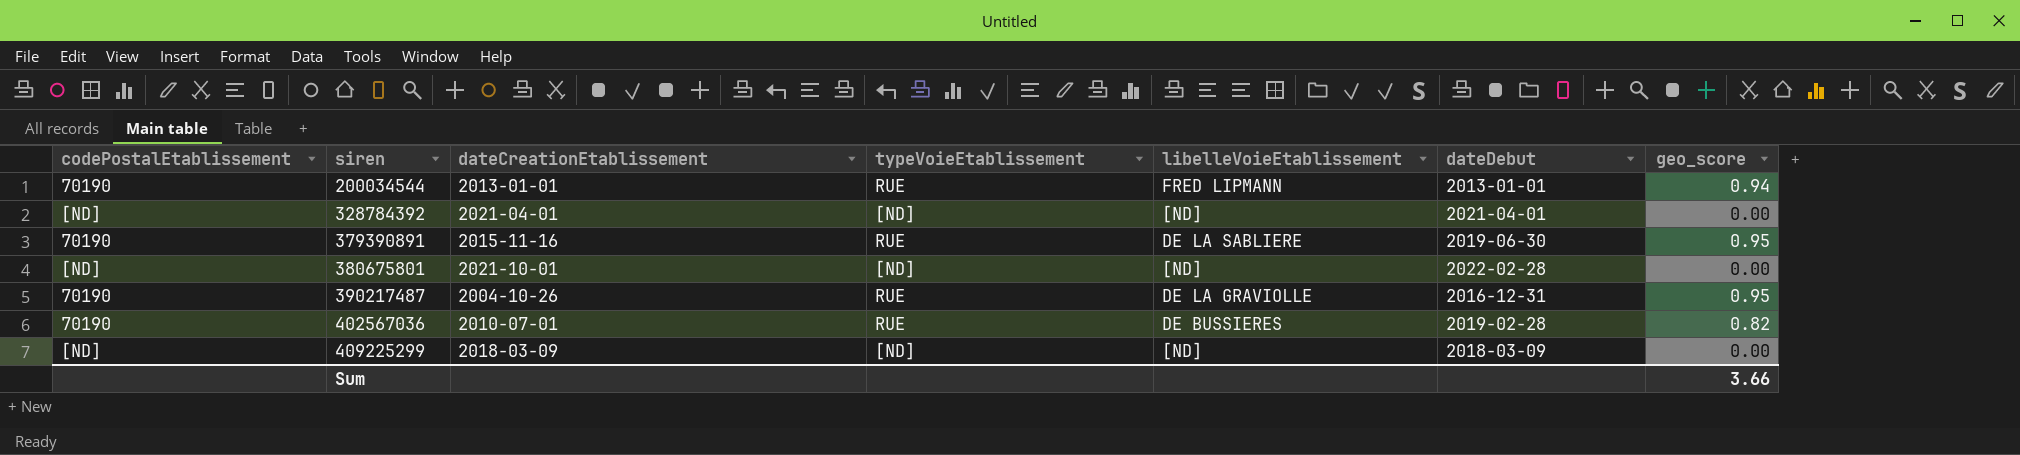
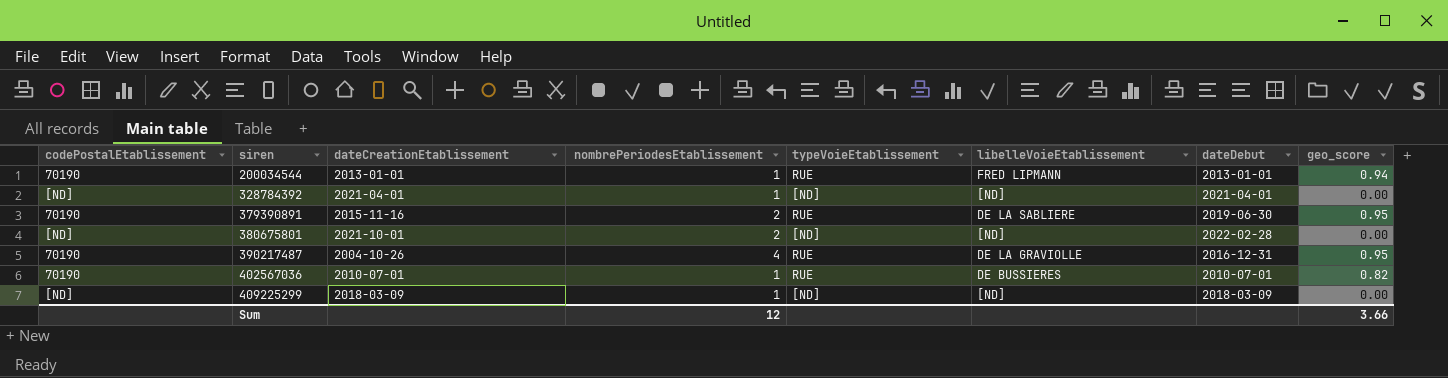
column nombrePeriodesEtablissement | position: none -> 4
402567036 | dateDebut: 2019-02-28 -> 2010-07-01

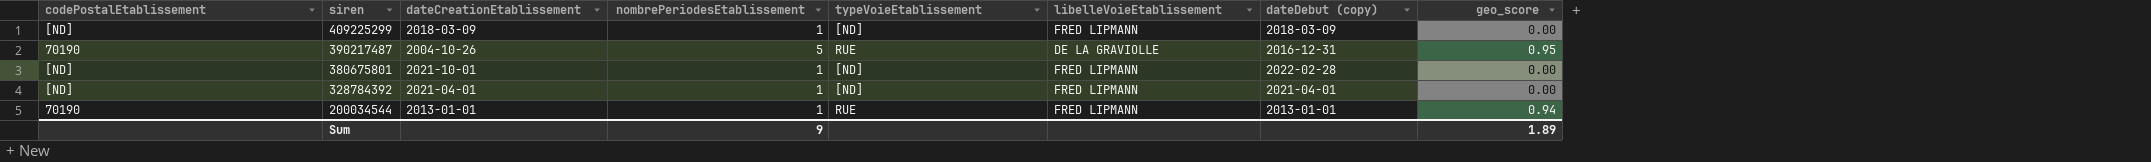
row order: siren ascending -> siren descending
column name: dateDebut -> dateDebut (copy)
row 379390891: 70190 | 2015-11-16 | 2 | RUE | DE LA SABLIERE | 2019-06-30 | 0.95 -> none
row 402567036: 70190 | 2010-07-01 | 1 | RUE | DE BUSSIERES | 2010-07-01 | 0.82 -> none
409225299 | libelleVoieEtablissement: [ND] -> FRED LIPMANN
390217487 | nombrePeriodesEtablissement: 4 -> 5
380675801 | nombrePeriodesEtablissement: 2 -> 1
380675801 | libelleVoieEtablissement: [ND] -> FRED LIPMANN
328784392 | libelleVoieEtablissement: [ND] -> FRED LIPMANN
Sum | nombrePeriodesEtablissement: 12 -> 9
Sum | geo_score: 3.66 -> 1.89

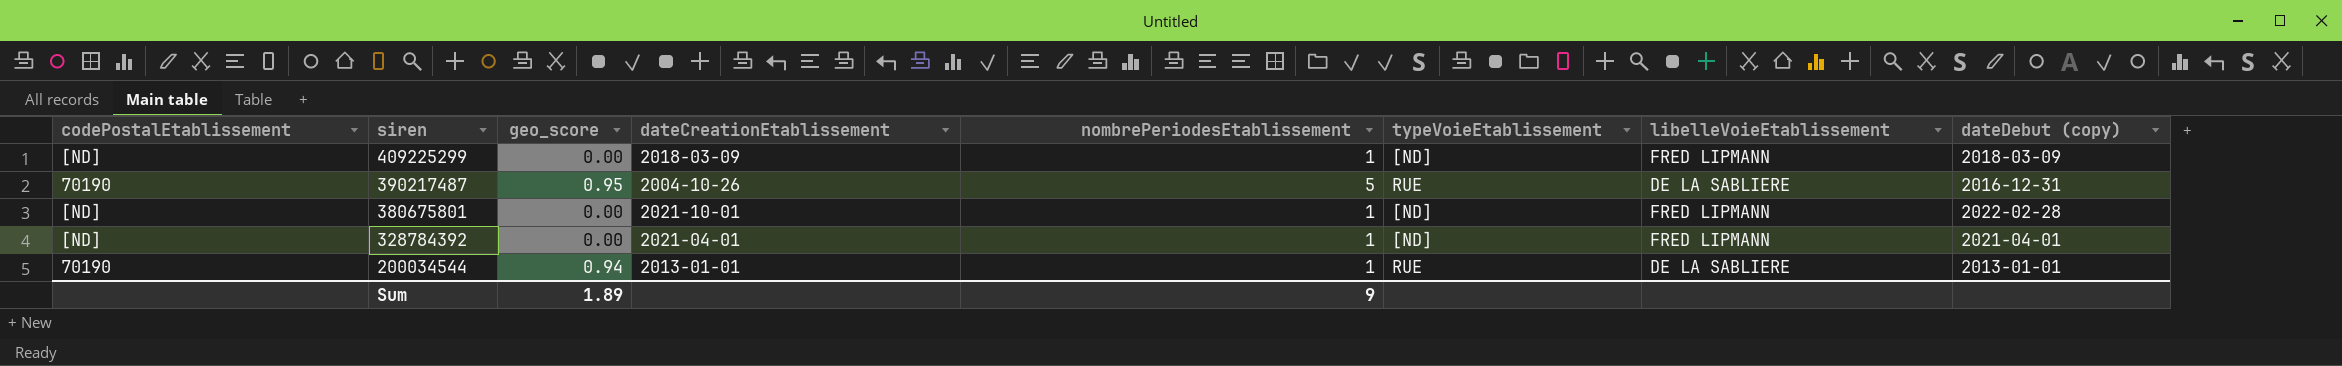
column geo_score | position: 8 -> 3
390217487 | libelleVoieEtablissement: DE LA GRAVIOLLE -> DE LA SABLIERE
200034544 | libelleVoieEtablissement: FRED LIPMANN -> DE LA SABLIERE

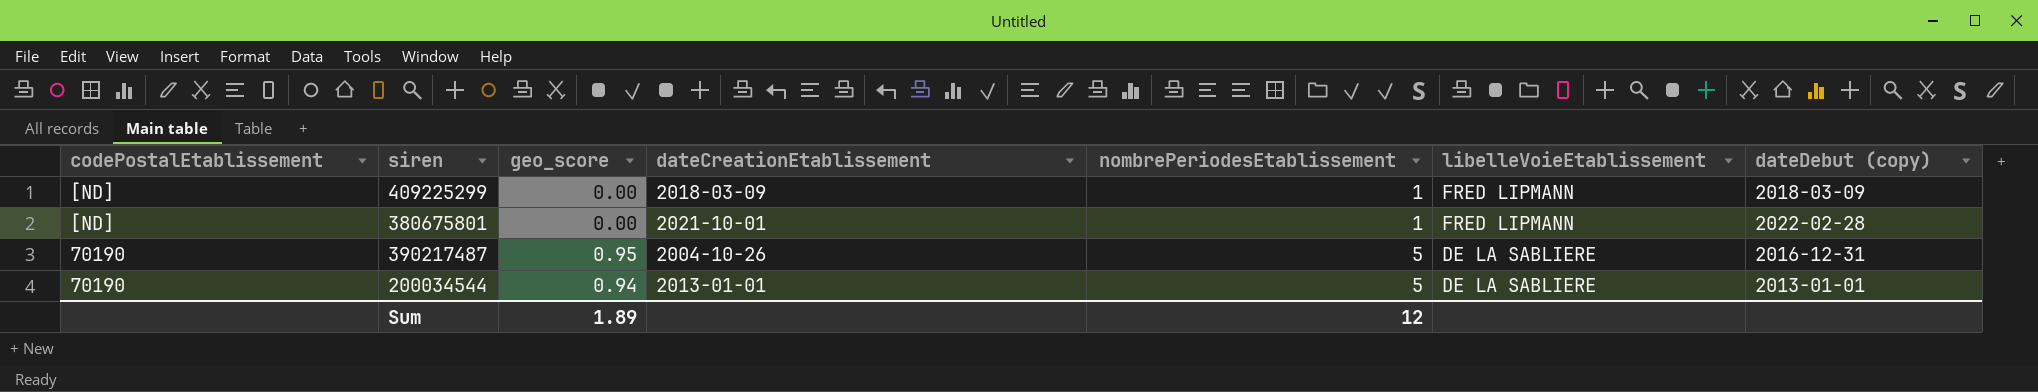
row order: siren descending -> codePostalEtablissement descending
column typeVoieEtablissement | position: 6 -> none
row 328784392: [ND] | 0.00 | 2021-04-01 | 1 | [ND] | FRED LIPMANN | 2021-04-01 -> none
200034544 | nombrePeriodesEtablissement: 1 -> 5
Sum | nombrePeriodesEtablissement: 9 -> 12

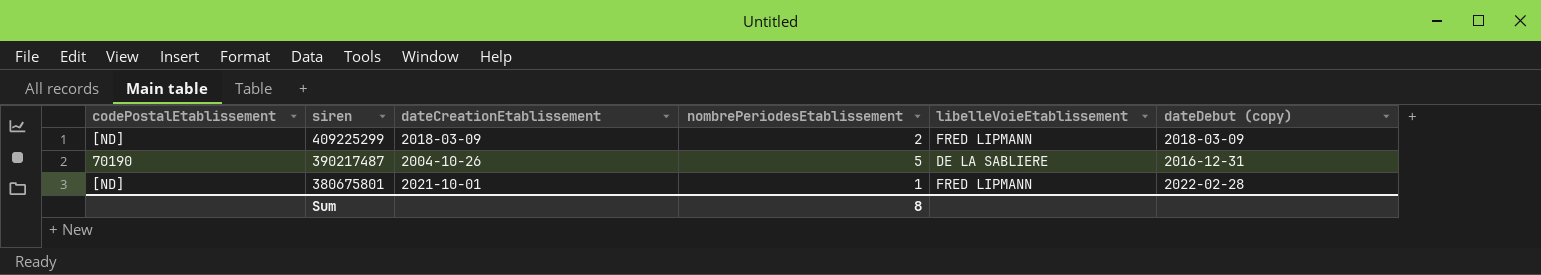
row order: codePostalEtablissement descending -> siren descending
column geo_score | position: 3 -> none
row 200034544: 70190 | 0.94 | 2013-01-01 | 5 | DE LA SABLIERE | 2013-01-01 -> none
409225299 | nombrePeriodesEtablissement: 1 -> 2
Sum | nombrePeriodesEtablissement: 12 -> 8

